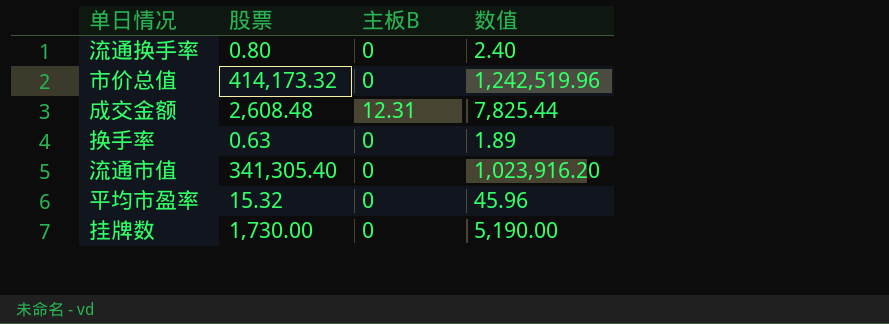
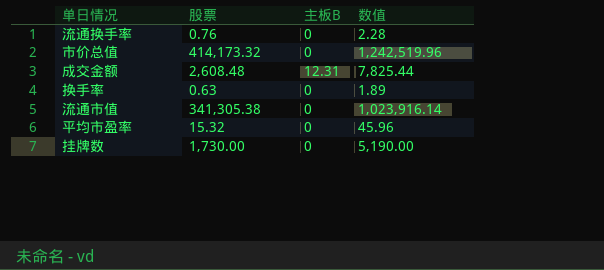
流通换手率 | 股票: 0.80 -> 0.76
流通换手率 | 数值: 2.40 -> 2.28
流通市值 | 股票: 341,305.40 -> 341,305.38
流通市值 | 数值: 1,023,916.20 -> 1,023,916.14

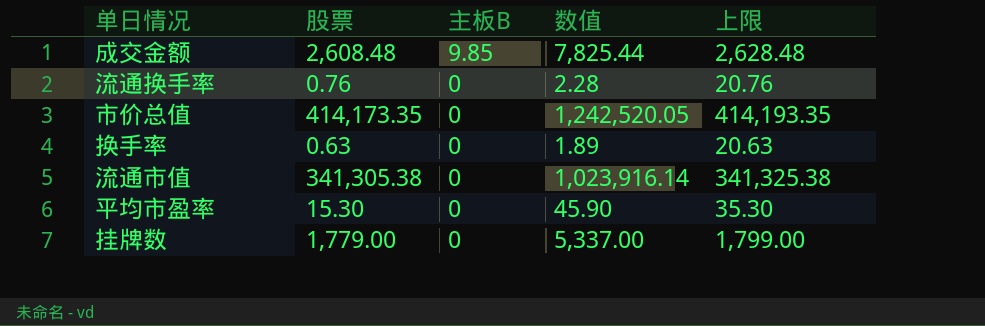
row order: none -> 主板B descending
column 上限 | formula: none -> [股票] + 20
成交金额 | 主板B: 12.31 -> 9.85
市价总值 | 股票: 414,173.32 -> 414,173.35
市价总值 | 数值: 1,242,519.96 -> 1,242,520.05
平均市盈率 | 股票: 15.32 -> 15.30
平均市盈率 | 数值: 45.96 -> 45.90
挂牌数 | 股票: 1,730.00 -> 1,779.00
挂牌数 | 数值: 5,190.00 -> 5,337.00

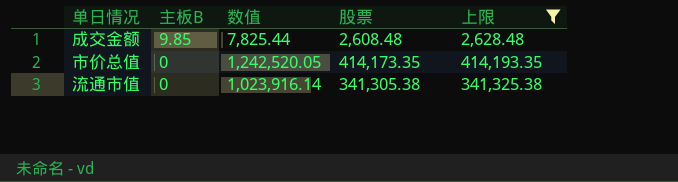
filter: none -> 上限 >= 2,628.48
column 股票 | position: 2 -> 4

